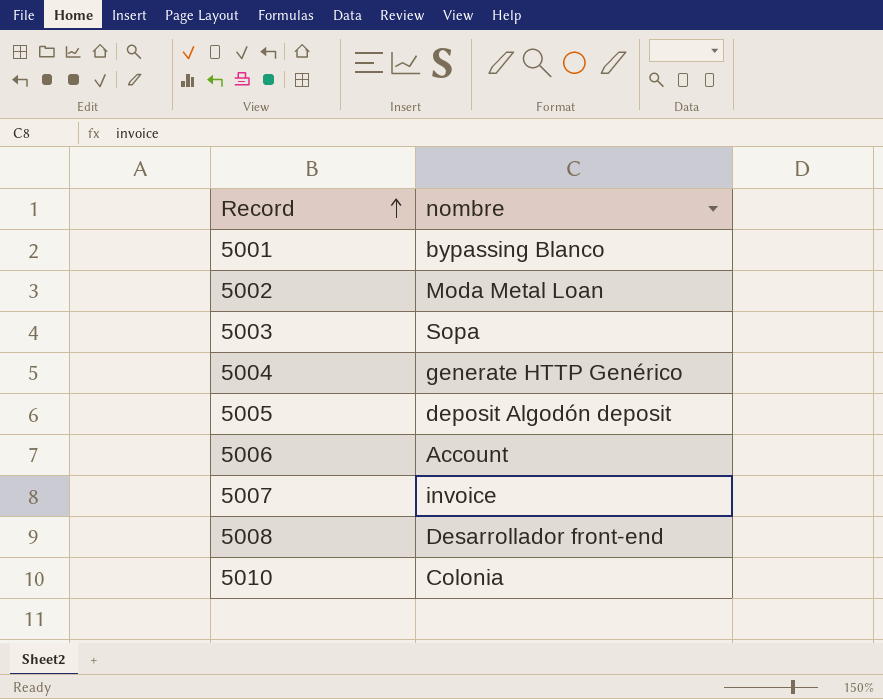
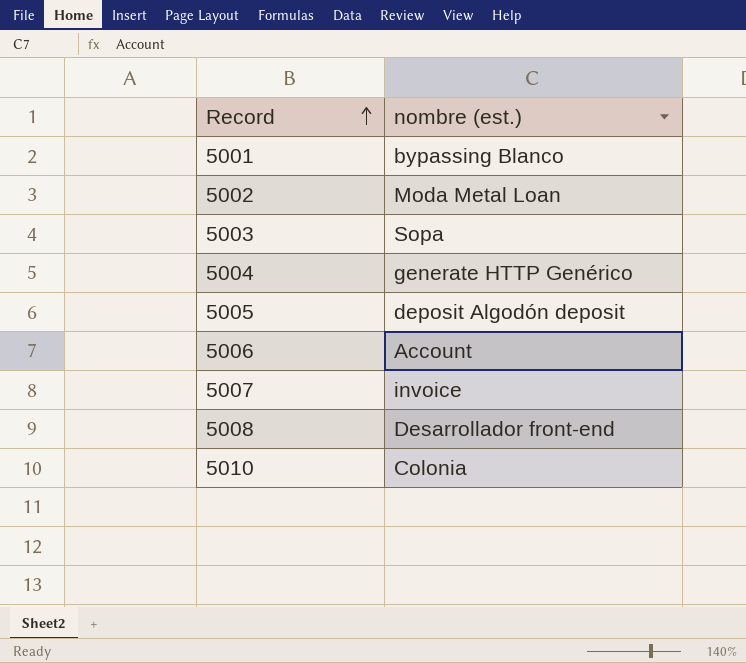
column name: nombre -> nombre (est.)

